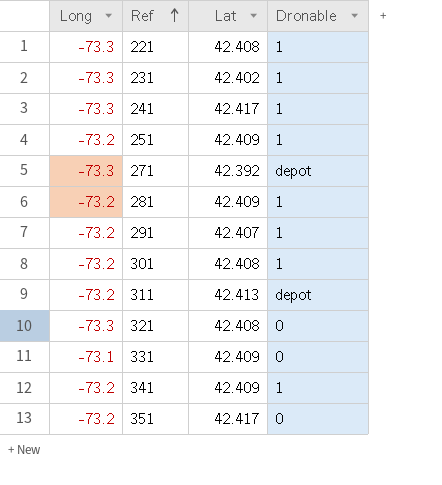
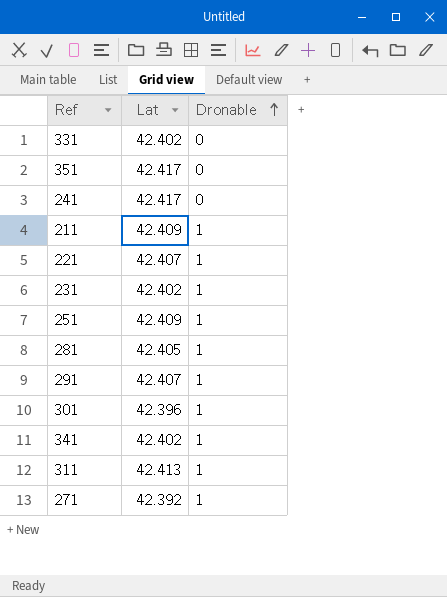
row order: Ref ascending -> Dronable ascending
column Long | position: 1 -> none
row 321: -73.3 | 42.408 | 0 -> none
331 | Lat: 42.409 -> 42.402
241 | Dronable: 1 -> 0
row 211: none -> 42.409 | 1
221 | Lat: 42.408 -> 42.407
281 | Lat: 42.409 -> 42.405
301 | Lat: 42.408 -> 42.396
341 | Lat: 42.409 -> 42.402
311 | Dronable: depot -> 1
271 | Dronable: depot -> 1

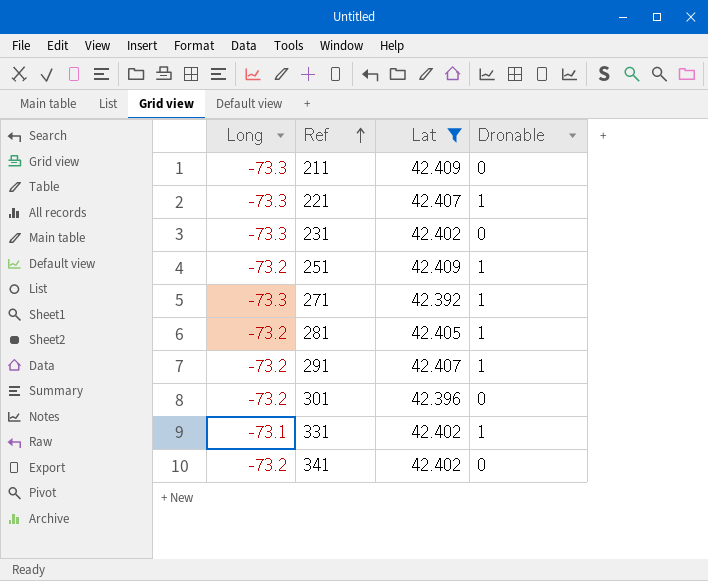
filter: none -> Lat <= 42.409
row order: Dronable ascending -> Ref ascending
column Long | position: none -> 1
211 | Dronable: 1 -> 0
231 | Dronable: 1 -> 0
301 | Dronable: 1 -> 0
331 | Dronable: 0 -> 1
341 | Dronable: 1 -> 0

